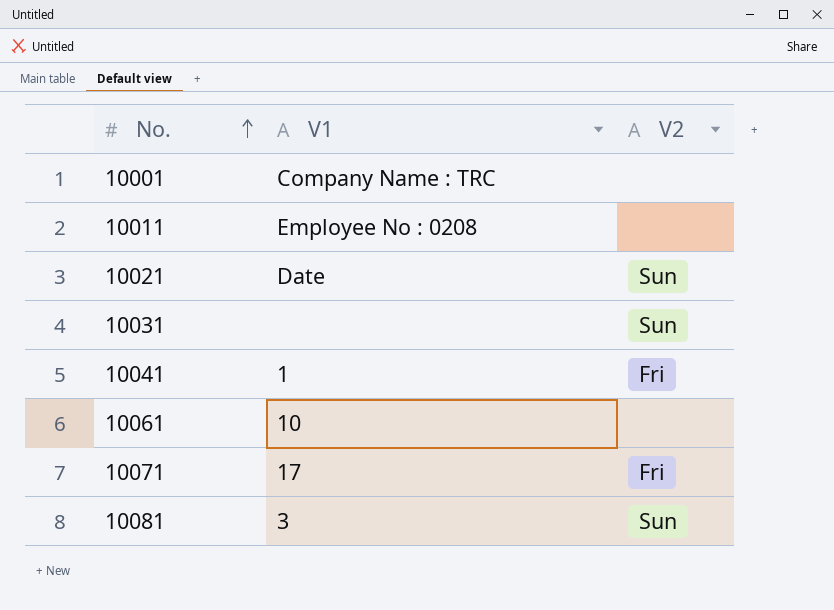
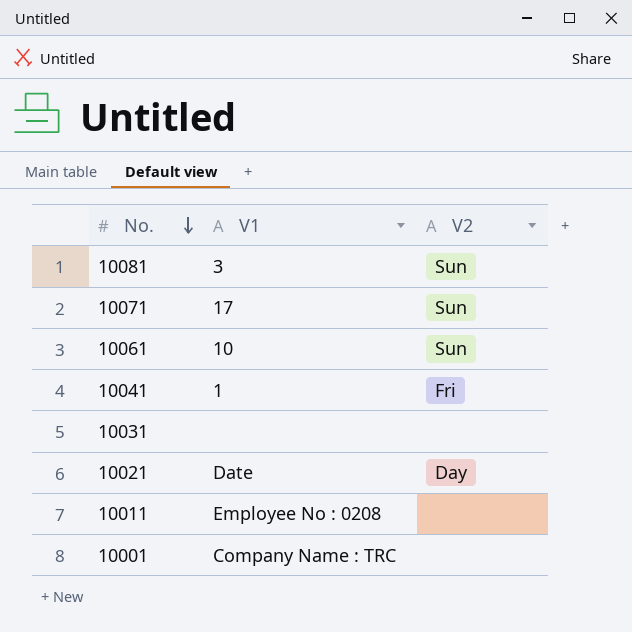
row order: No. ascending -> No. descending
10071 | V2: Fri -> Sun
10061 | V2: none -> Sun
10031 | V2: Sun -> none
10021 | V2: Sun -> Day

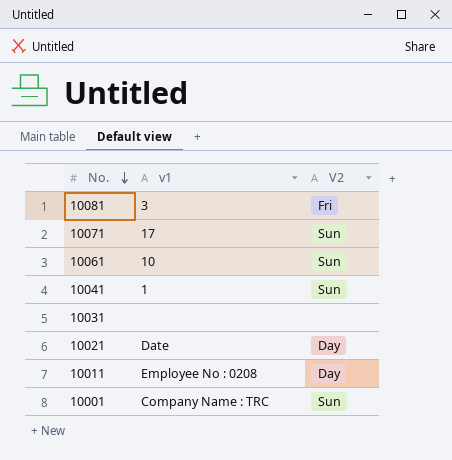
column name: V1 -> v1
10081 | V2: Sun -> Fri
10041 | V2: Fri -> Sun
10011 | V2: none -> Day
10001 | V2: none -> Sun

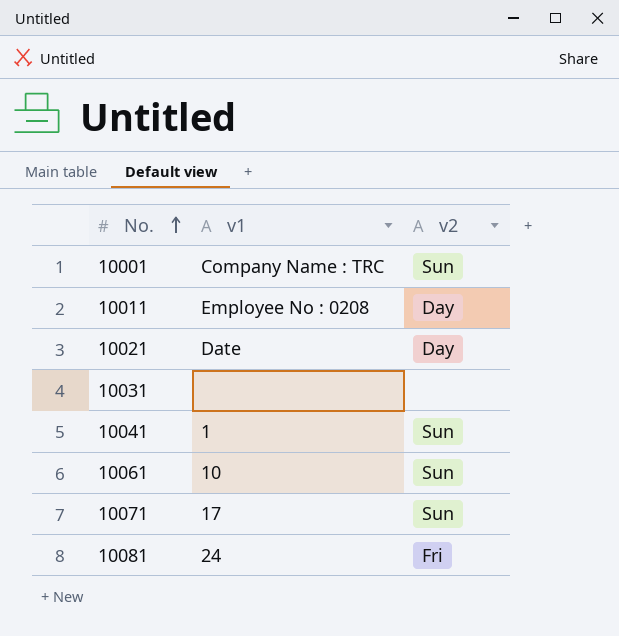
row order: No. descending -> No. ascending
column name: V2 -> v2
10081 | v1: 3 -> 24

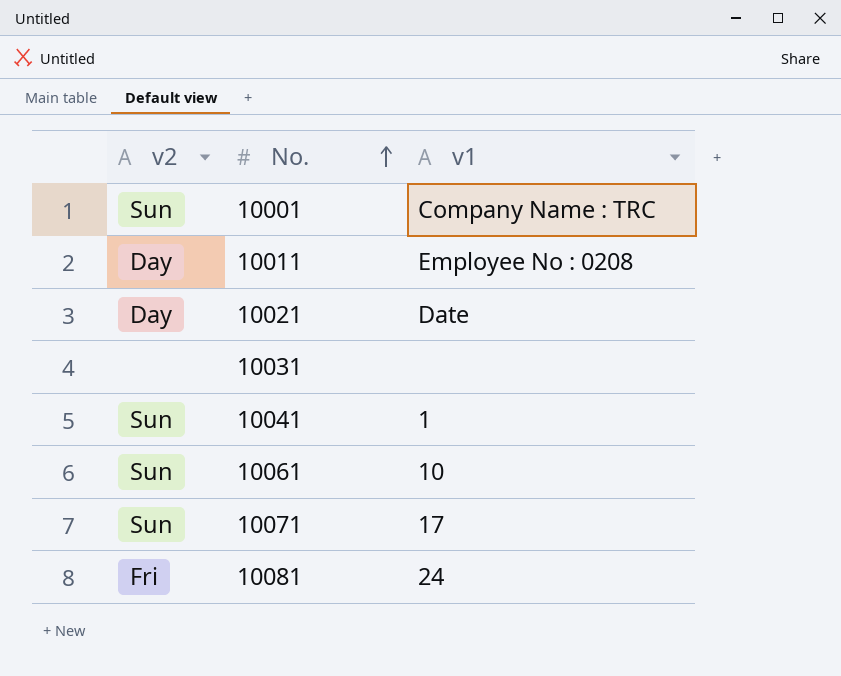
column v2 | position: 3 -> 1

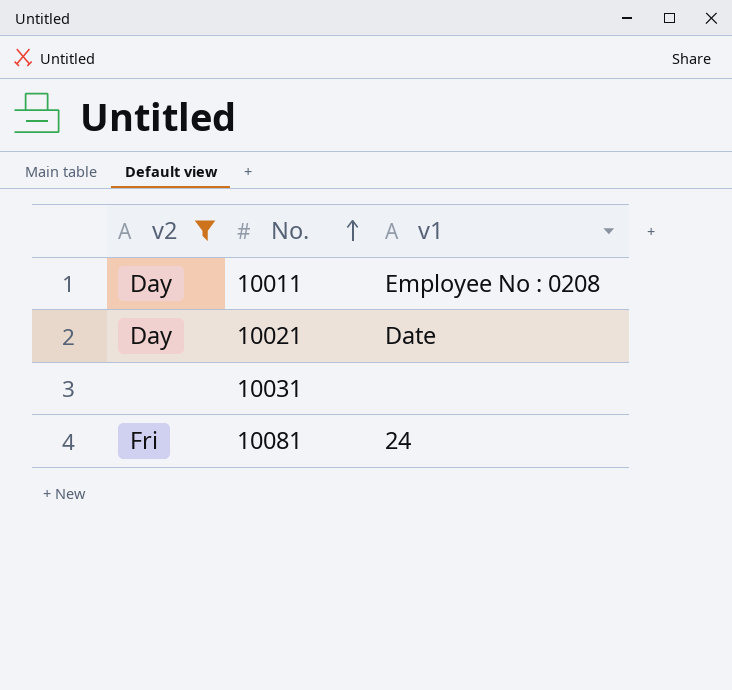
filter: none -> v2 != Sun

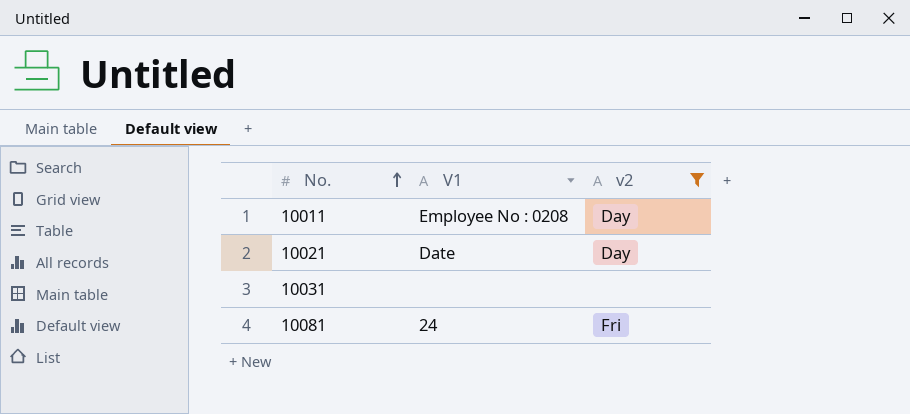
column name: v1 -> V1
column v2 | position: 1 -> 3

